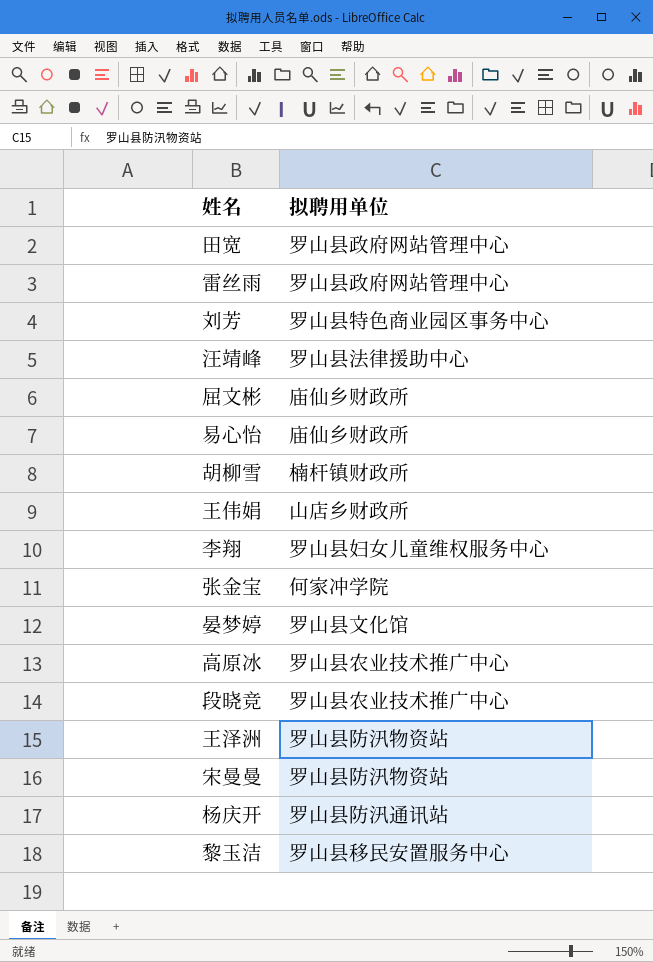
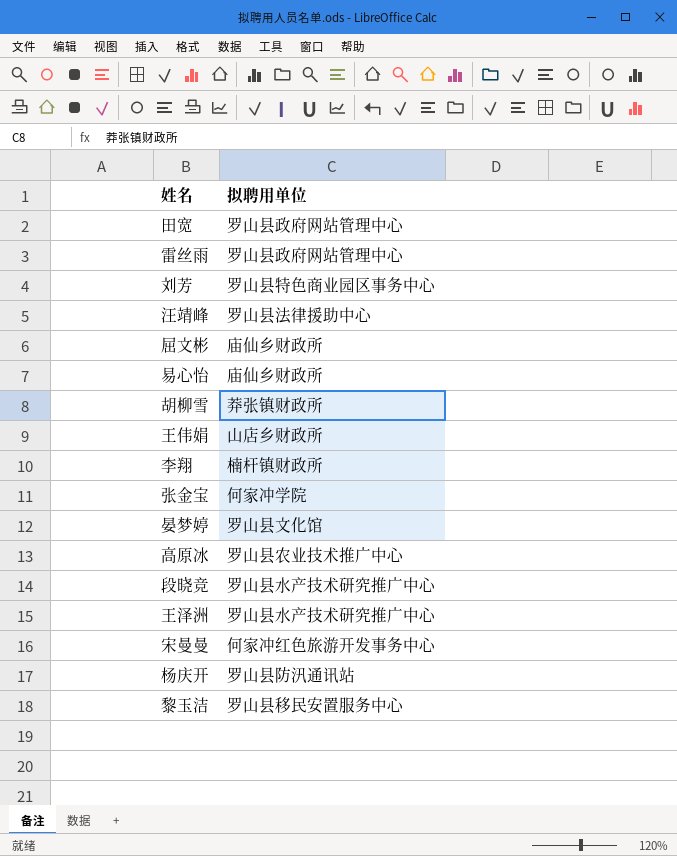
胡柳雪 | 拟聘用单位: 楠杆镇财政所 -> 莽张镇财政所
李翔 | 拟聘用单位: 罗山县妇女儿童维权服务中心 -> 楠杆镇财政所
段晓竞 | 拟聘用单位: 罗山县农业技术推广中心 -> 罗山县水产技术研究推广中心
王泽洲 | 拟聘用单位: 罗山县防汛物资站 -> 罗山县水产技术研究推广中心
宋曼曼 | 拟聘用单位: 罗山县防汛物资站 -> 何家冲红色旅游开发事务中心

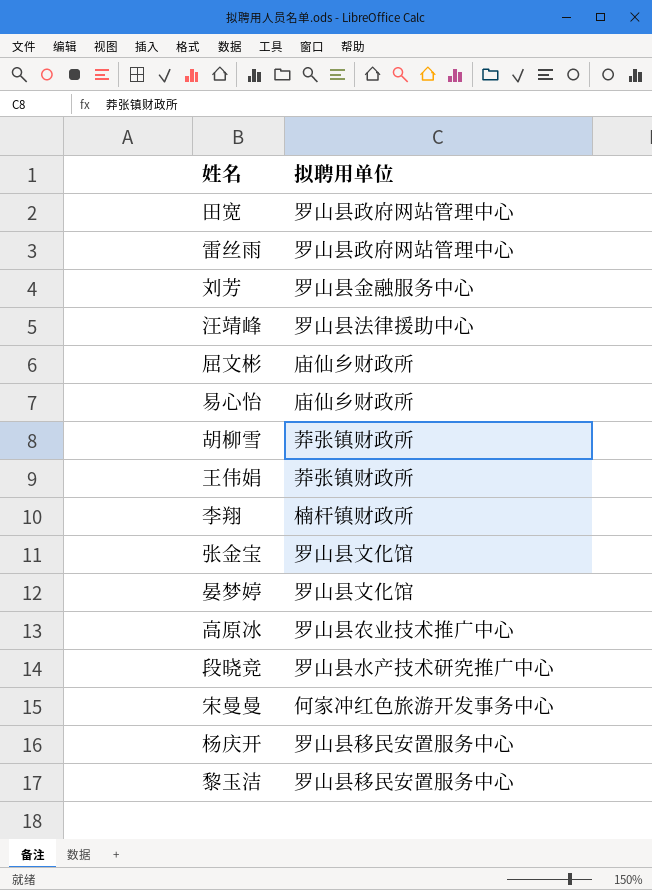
row 王泽洲: 罗山县水产技术研究推广中心 -> none
刘芳 | 拟聘用单位: 罗山县特色商业园区事务中心 -> 罗山县金融服务中心
王伟娟 | 拟聘用单位: 山店乡财政所 -> 莽张镇财政所
张金宝 | 拟聘用单位: 何家冲学院 -> 罗山县文化馆
杨庆开 | 拟聘用单位: 罗山县防汛通讯站 -> 罗山县移民安置服务中心

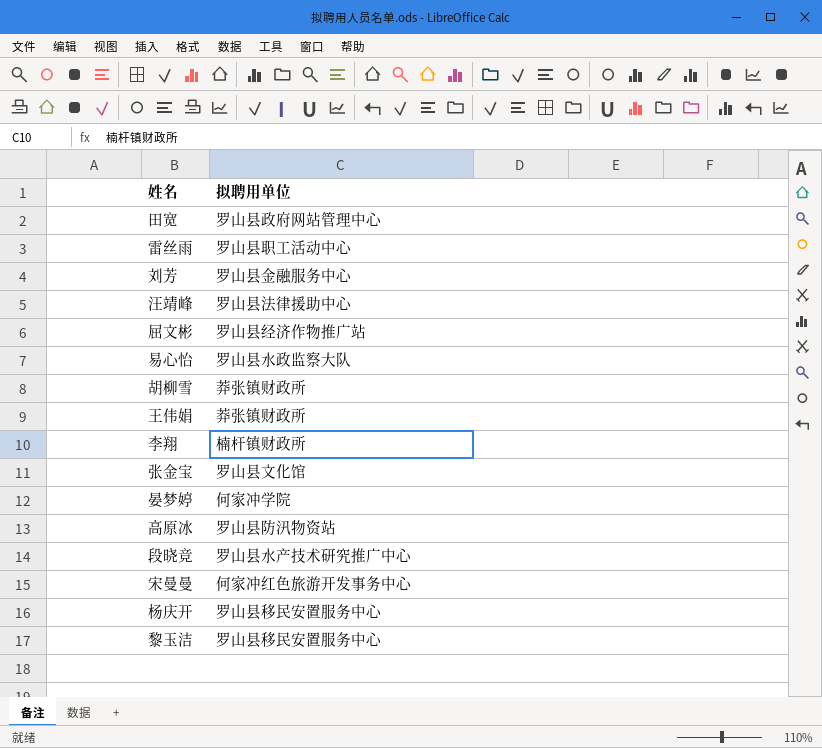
雷丝雨 | 拟聘用单位: 罗山县政府网站管理中心 -> 罗山县职工活动中心
屈文彬 | 拟聘用单位: 庙仙乡财政所 -> 罗山县经济作物推广站
易心怡 | 拟聘用单位: 庙仙乡财政所 -> 罗山县水政监察大队
晏梦婷 | 拟聘用单位: 罗山县文化馆 -> 何家冲学院
高原冰 | 拟聘用单位: 罗山县农业技术推广中心 -> 罗山县防汛物资站

